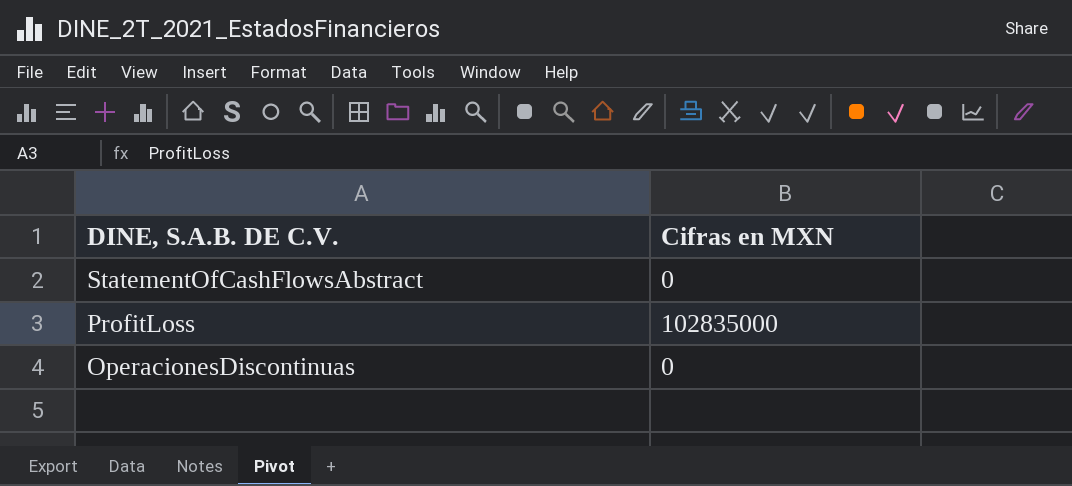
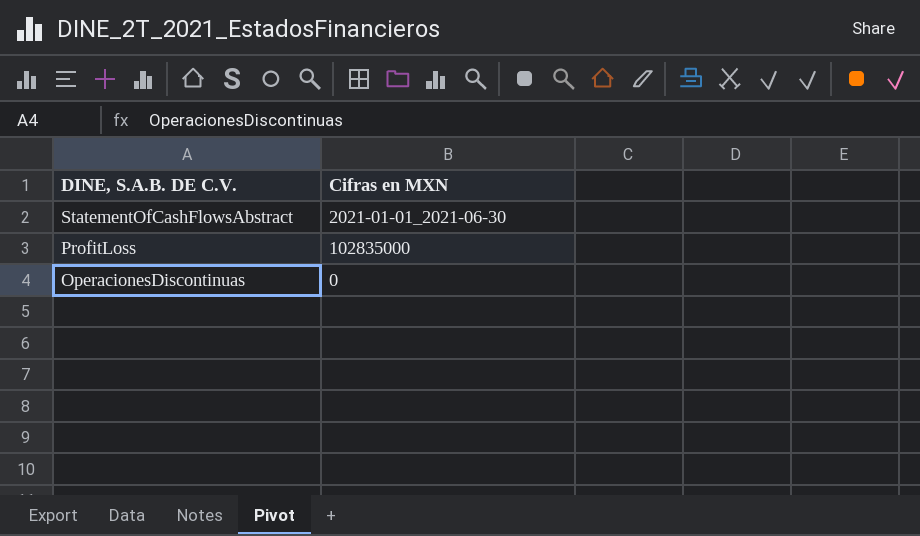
StatementOfCashFlowsAbstract | Cifras en MXN: 0 -> 2021-01-01_2021-06-30

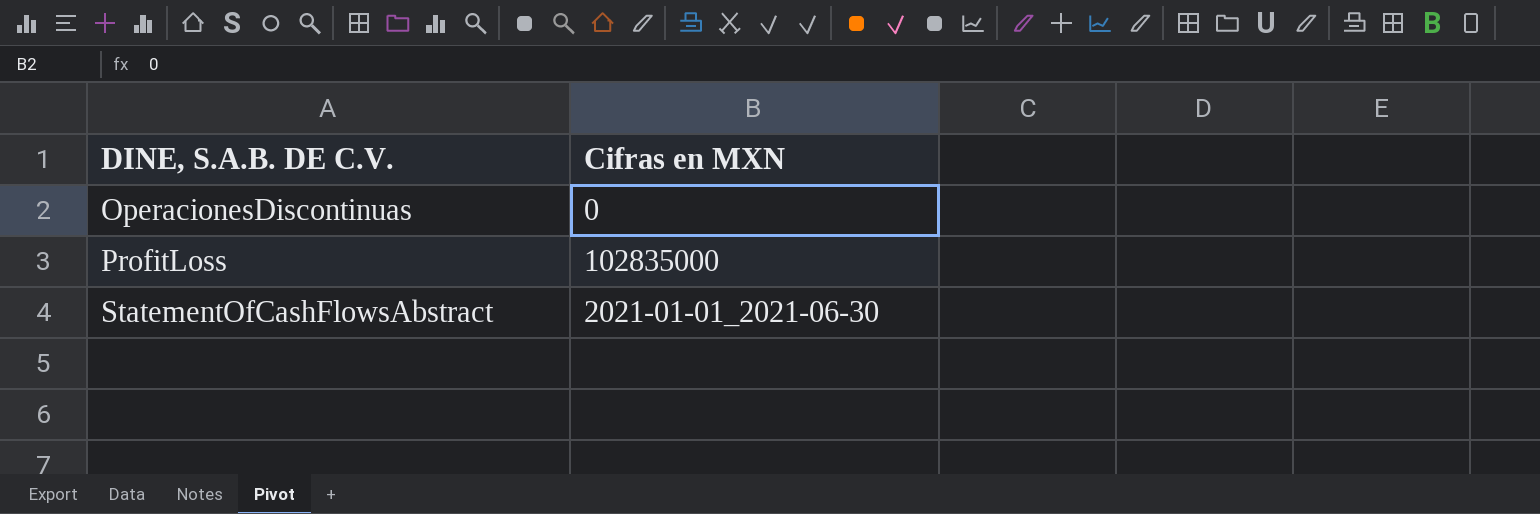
row order: DINE, S.A.B. DE C.V. descending -> DINE, S.A.B. DE C.V. ascending

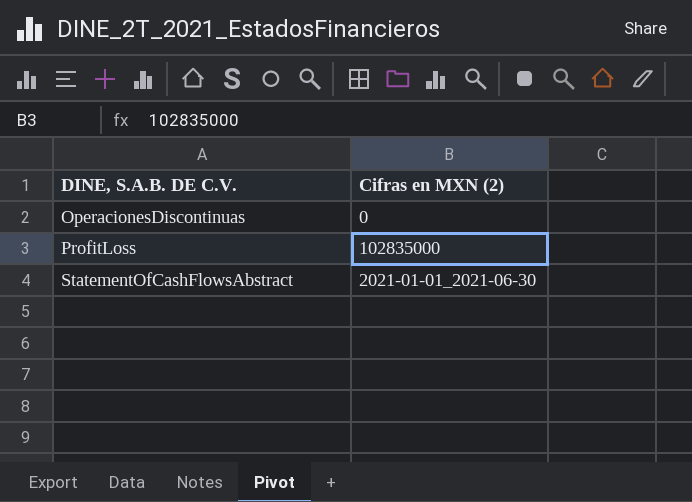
column name: Cifras en MXN -> Cifras en MXN (2)

